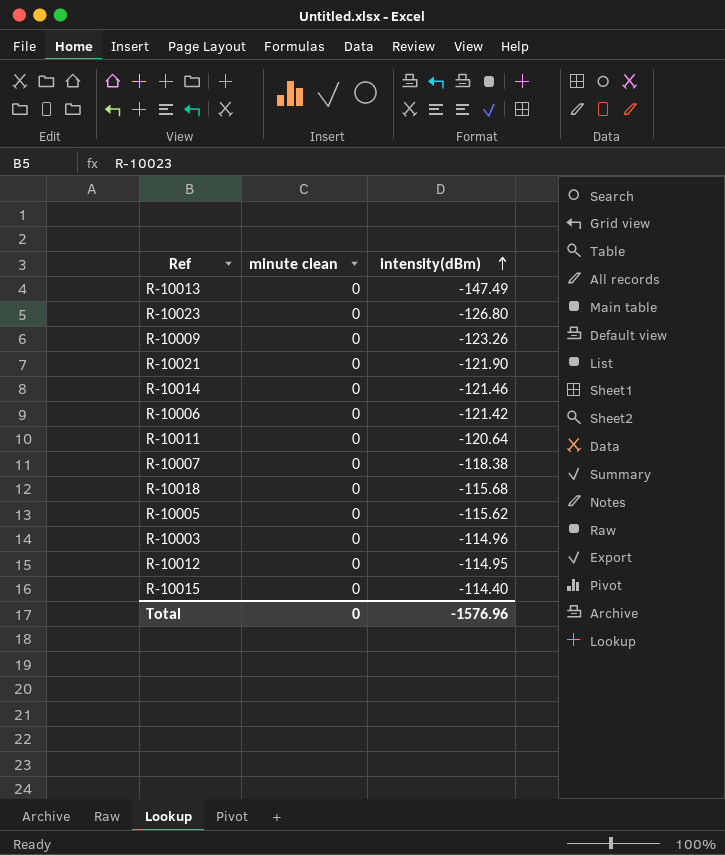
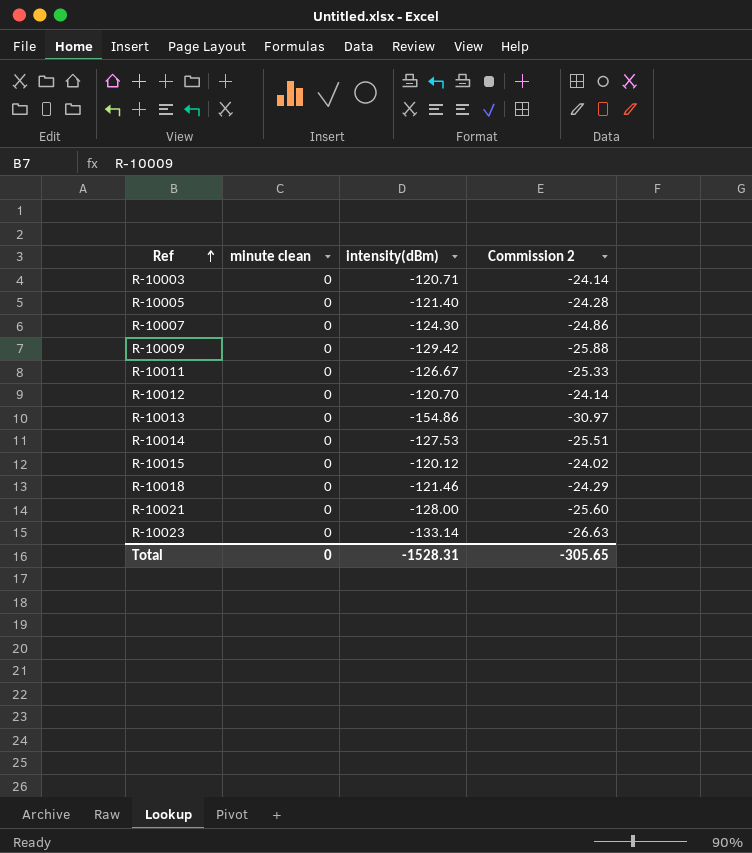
row order: intensity(dBm) ascending -> Ref ascending
column Commission 2 | formula: none -> [intensity(dBm)] * 0.2
row R-10006: 0 | -121.42 -> none
R-10003 | intensity(dBm): -114.96 -> -120.71
R-10005 | intensity(dBm): -115.62 -> -121.40
R-10007 | intensity(dBm): -118.38 -> -124.30
R-10009 | intensity(dBm): -123.26 -> -129.42
R-10011 | intensity(dBm): -120.64 -> -126.67
R-10012 | intensity(dBm): -114.95 -> -120.70
R-10013 | intensity(dBm): -147.49 -> -154.86
R-10014 | intensity(dBm): -121.46 -> -127.53
R-10015 | intensity(dBm): -114.40 -> -120.12
R-10018 | intensity(dBm): -115.68 -> -121.46
R-10021 | intensity(dBm): -121.90 -> -128.00
R-10023 | intensity(dBm): -126.80 -> -133.14
Total | intensity(dBm): -1576.96 -> -1528.31

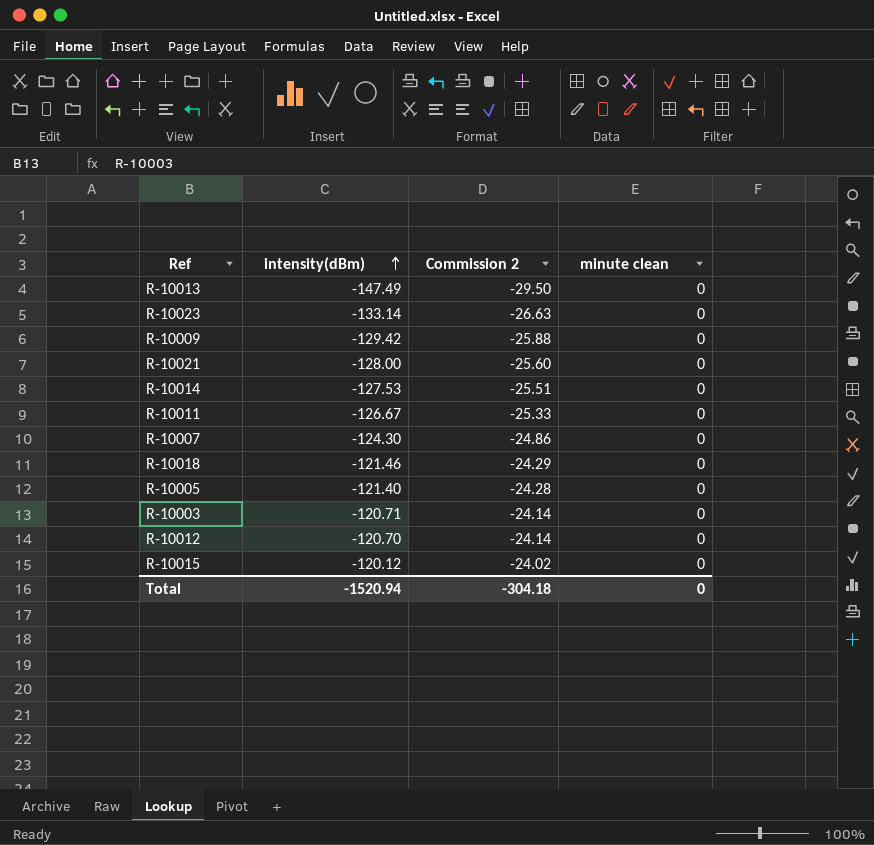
row order: Ref ascending -> intensity(dBm) ascending
column minute clean | position: 2 -> 4
R-10013 | intensity(dBm): -154.86 -> -147.49
R-10013 | Commission 2: -30.97 -> -29.50
Total | intensity(dBm): -1528.31 -> -1520.94
Total | Commission 2: -305.65 -> -304.18

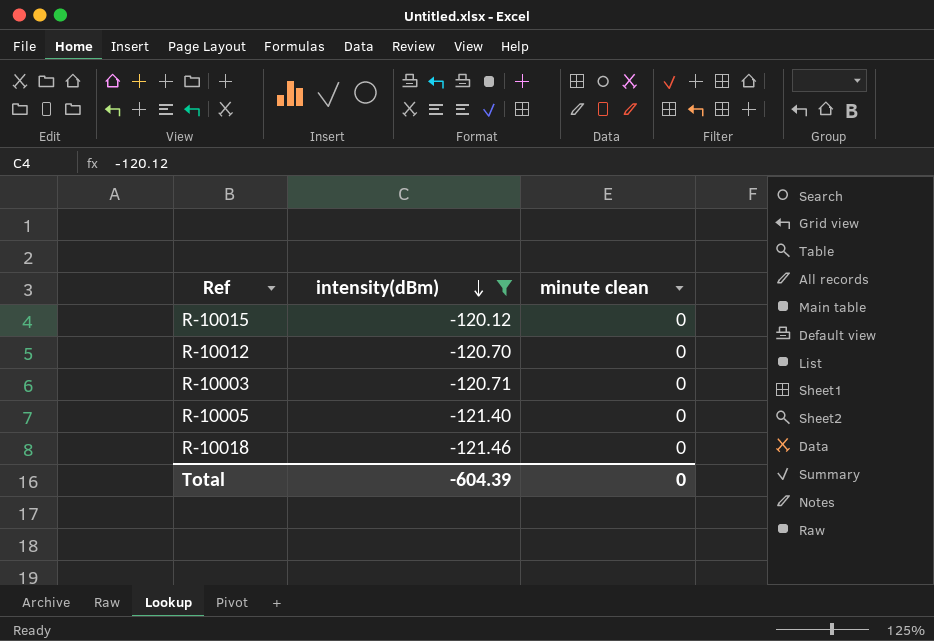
filter: none -> intensity(dBm) >= -121.46
row order: intensity(dBm) ascending -> intensity(dBm) descending
column Commission 2 | formula: [intensity(dBm)] * 0.2 -> none
Total | intensity(dBm): -1520.94 -> -604.39

